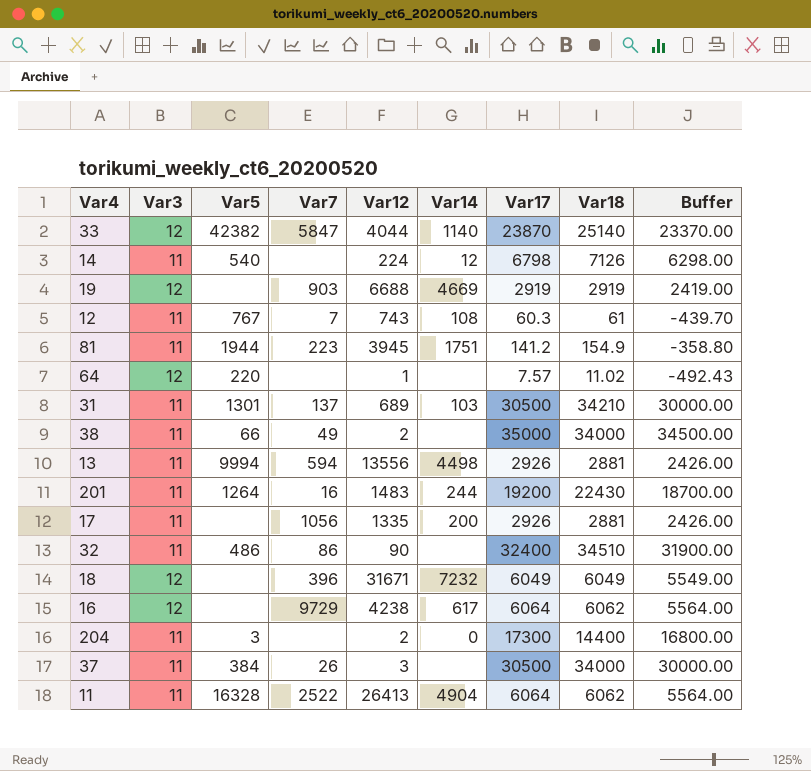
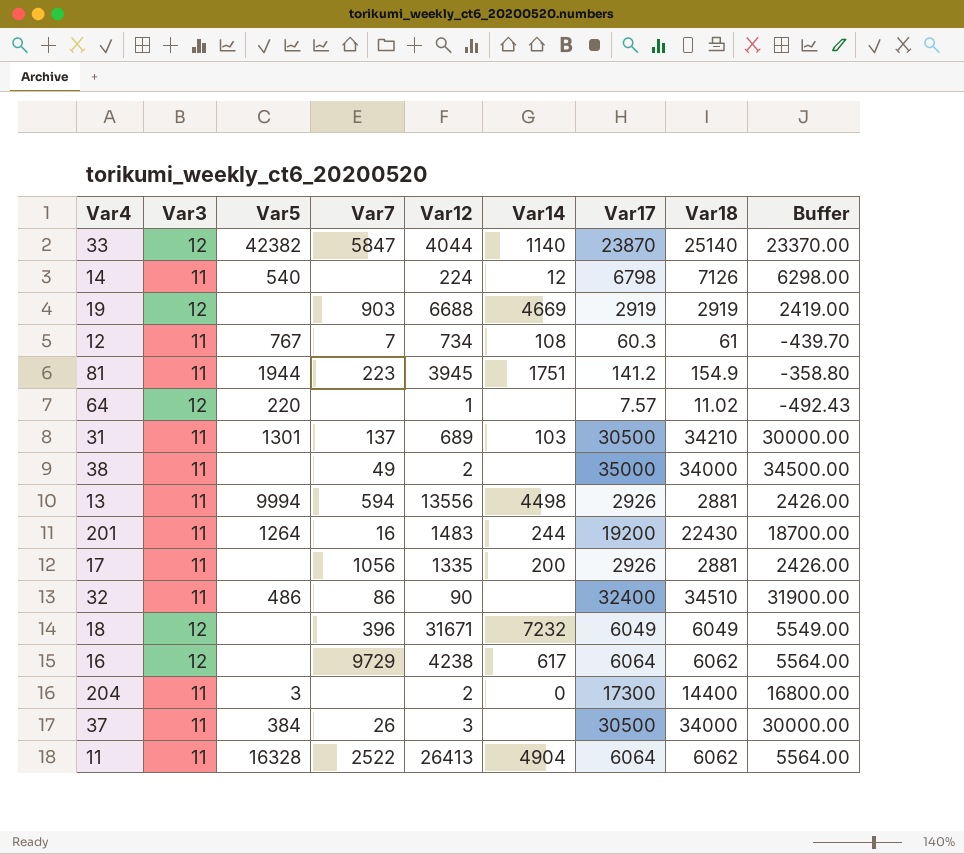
12 | Var12: 743 -> 734
38 | Var5: 66 -> none

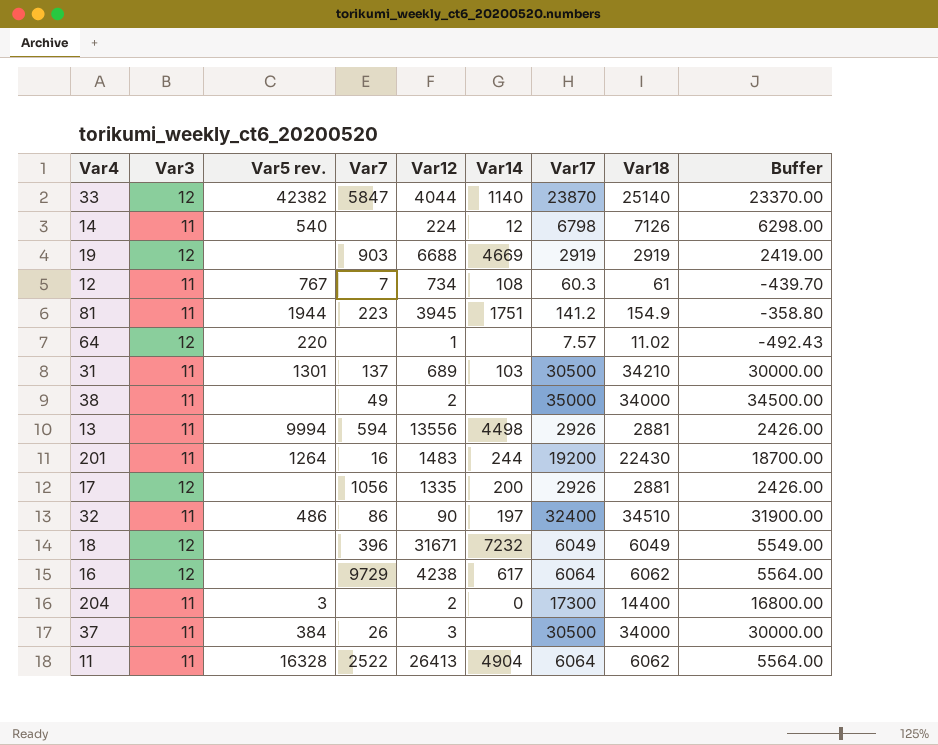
column name: Var5 -> Var5 rev.
17 | Var3: 11 -> 12
32 | Var14: none -> 197

